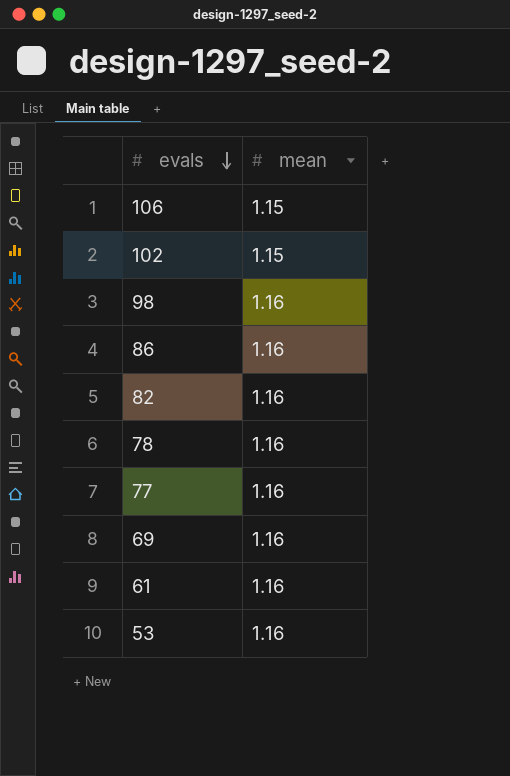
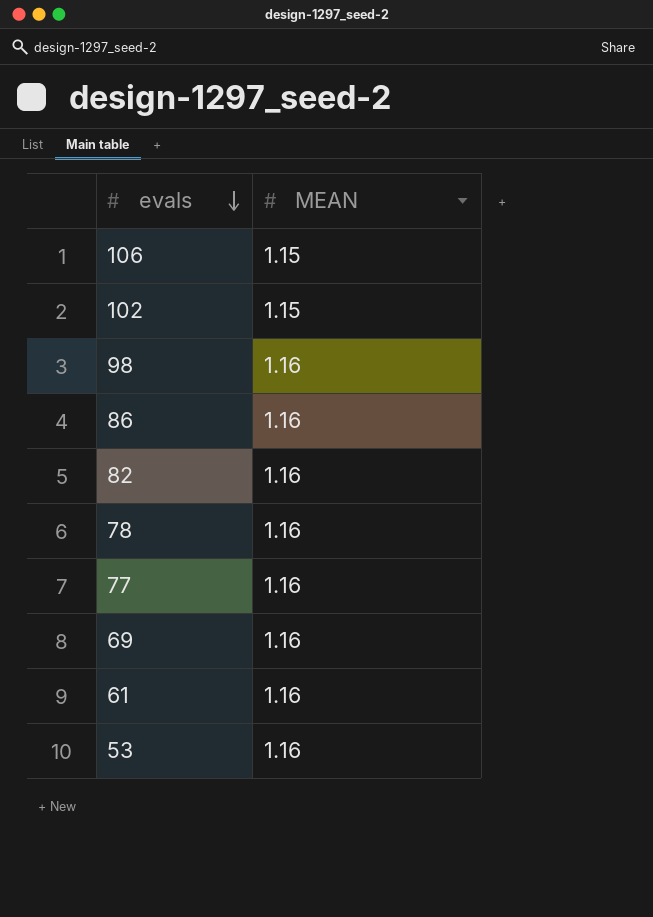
column name: mean -> MEAN

